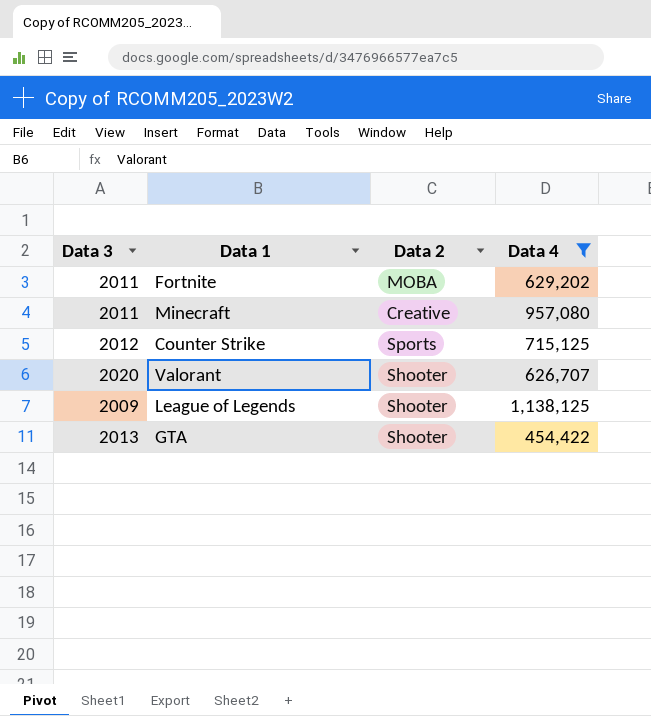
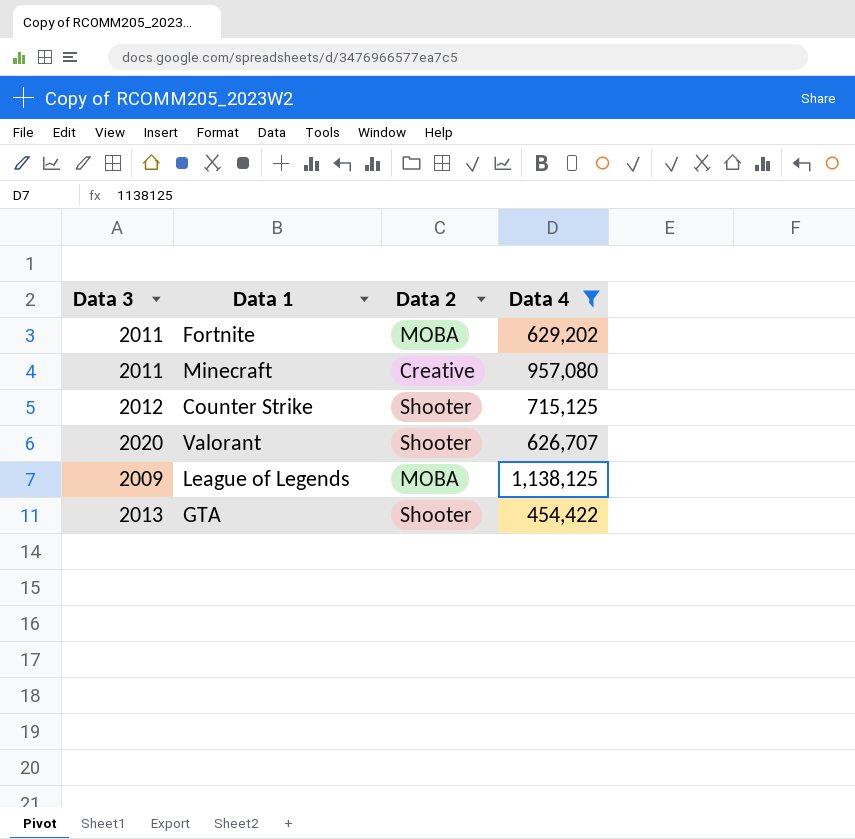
Counter Strike | Data 2: Sports -> Shooter
League of Legends | Data 2: Shooter -> MOBA

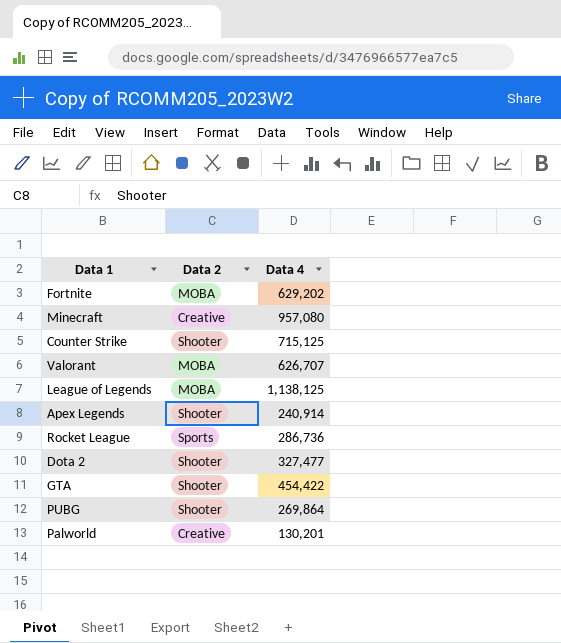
filter: Data 4 >= 454,422 -> none
column Data 3 | position: 1 -> none
Valorant | Data 2: Shooter -> MOBA

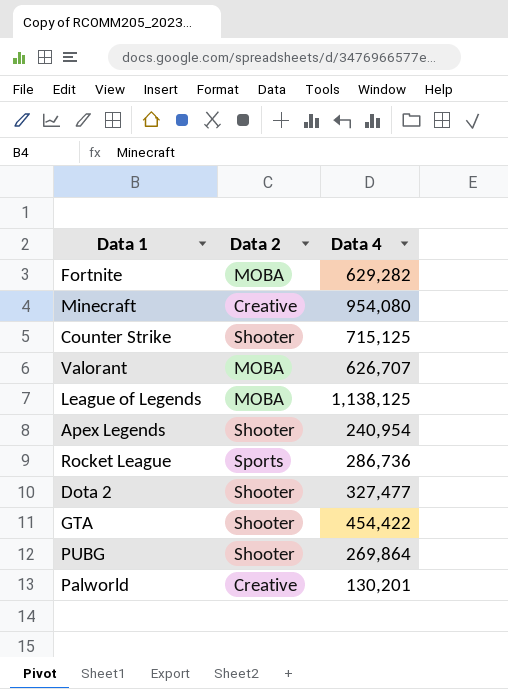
Fortnite | Data 4: 629,202 -> 629,282
Minecraft | Data 4: 957,080 -> 954,080
Apex Legends | Data 4: 240,914 -> 240,954

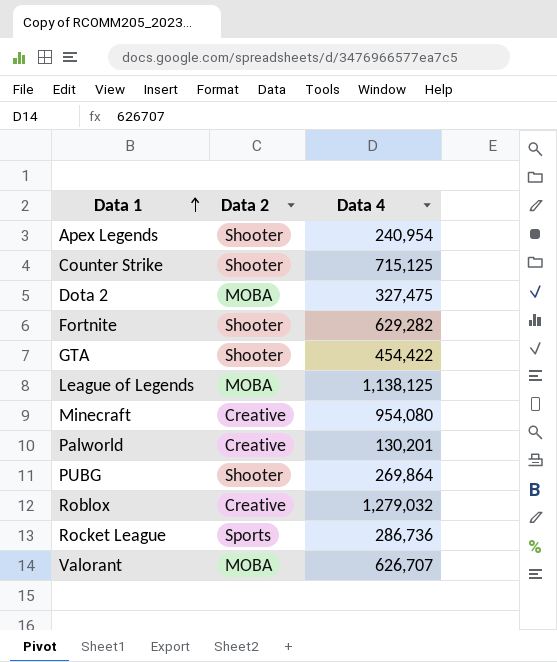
row order: none -> Data 1 ascending
Dota 2 | Data 2: Shooter -> MOBA
Dota 2 | Data 4: 327,477 -> 327,475
Fortnite | Data 2: MOBA -> Shooter
row Roblox: none -> Creative | 1,279,032

